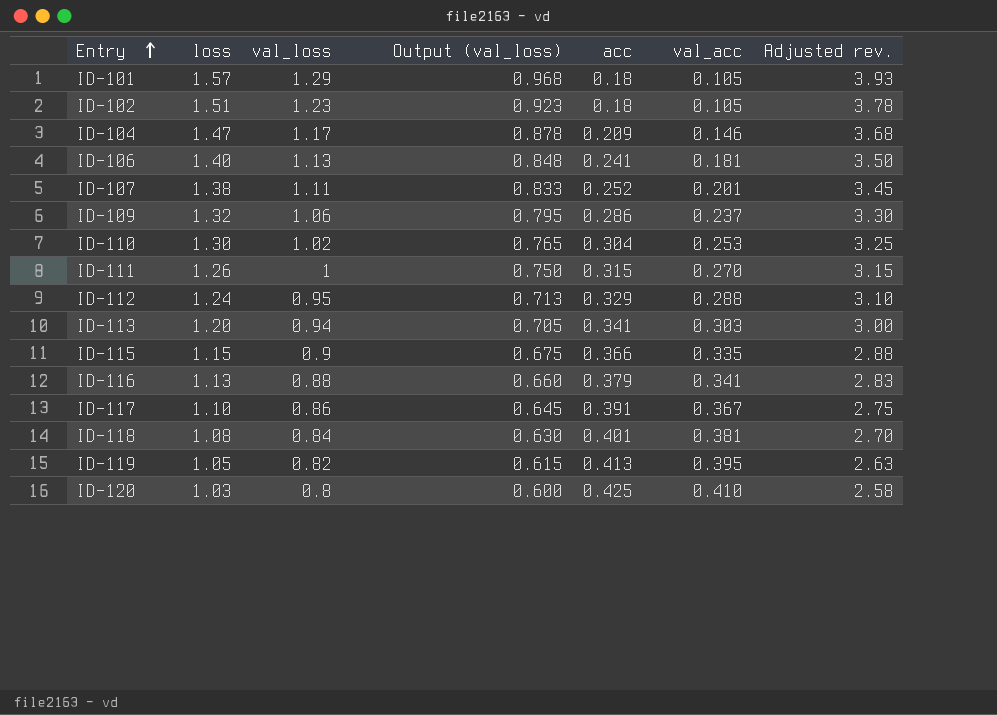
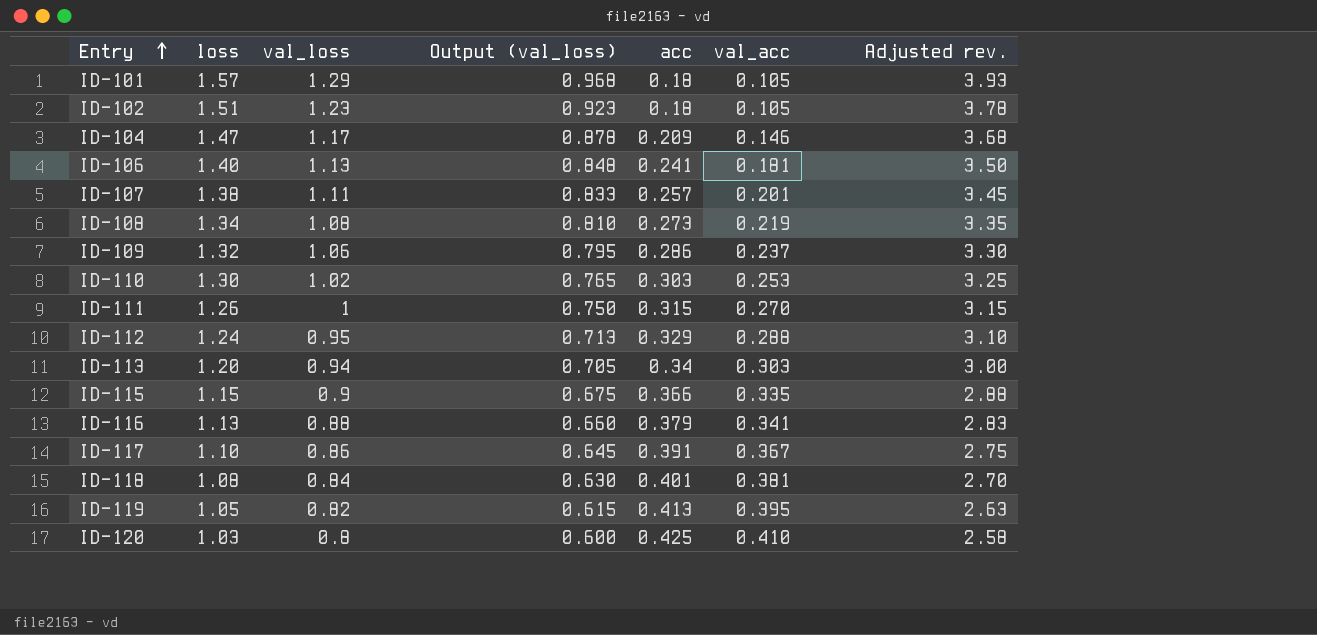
ID-107 | acc: 0.252 -> 0.257
row ID-108: none -> 1.34 | 1.08 | 0.810 | 0.273 | 0.219 | 3.35
ID-110 | acc: 0.304 -> 0.303
ID-113 | acc: 0.341 -> 0.34

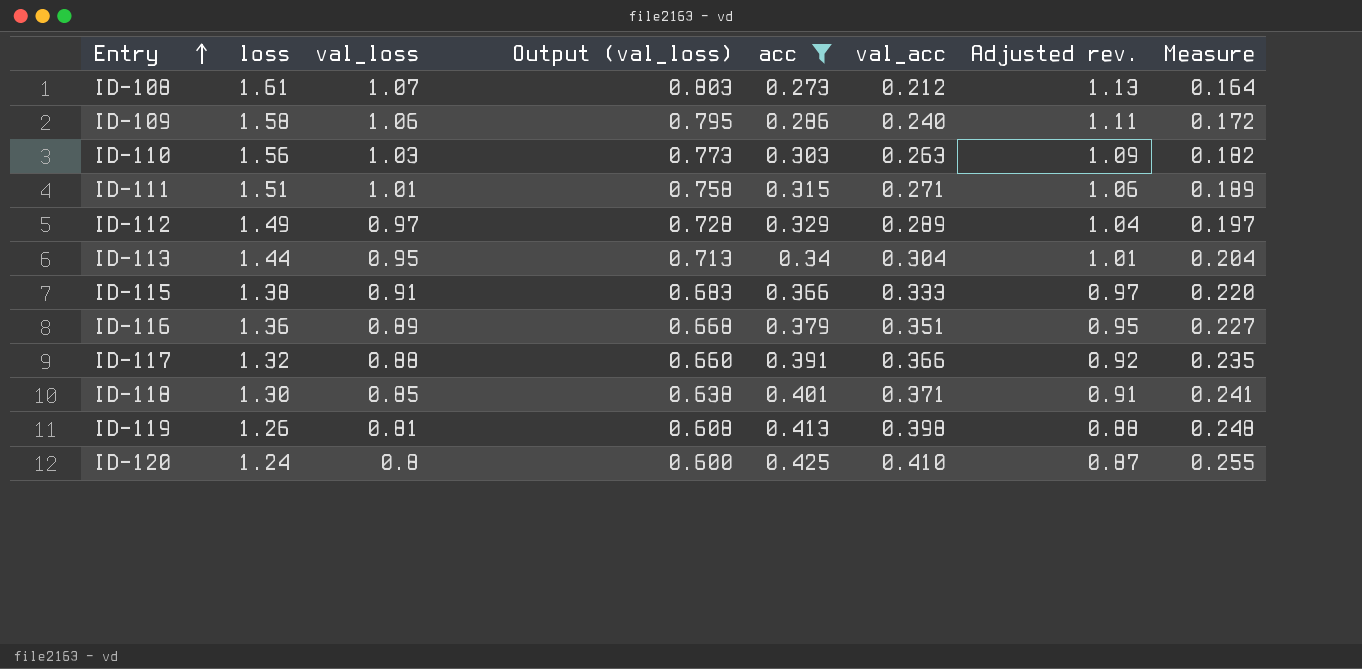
filter: none -> acc >= 0.273
column Adjusted rev. | formula: [loss] * 2.5 -> [loss] * 0.7
column Measure | formula: none -> [acc] * 0.6
ID-108 | loss: 1.34 -> 1.61
ID-108 | val_loss: 1.08 -> 1.07
ID-108 | Output (val_loss): 0.810 -> 0.803
ID-108 | val_acc: 0.219 -> 0.212
ID-109 | loss: 1.32 -> 1.58
ID-109 | val_acc: 0.237 -> 0.240
ID-110 | loss: 1.30 -> 1.56
ID-110 | val_loss: 1.02 -> 1.03
ID-110 | Output (val_loss): 0.765 -> 0.773
ID-110 | val_acc: 0.253 -> 0.263
ID-111 | loss: 1.26 -> 1.51
ID-111 | val_loss: 1 -> 1.01
ID-111 | Output (val_loss): 0.750 -> 0.758
ID-111 | val_acc: 0.270 -> 0.271
ID-112 | loss: 1.24 -> 1.49
ID-112 | val_loss: 0.95 -> 0.97
ID-112 | Output (val_loss): 0.713 -> 0.728
ID-112 | val_acc: 0.288 -> 0.289
ID-113 | loss: 1.20 -> 1.44
ID-113 | val_loss: 0.94 -> 0.95
ID-113 | Output (val_loss): 0.705 -> 0.713
ID-113 | val_acc: 0.303 -> 0.304
ID-115 | loss: 1.15 -> 1.38
ID-115 | val_loss: 0.9 -> 0.91
ID-115 | Output (val_loss): 0.675 -> 0.683
ID-115 | val_acc: 0.335 -> 0.333
ID-116 | loss: 1.13 -> 1.36
ID-116 | val_loss: 0.88 -> 0.89
ID-116 | Output (val_loss): 0.660 -> 0.668
ID-116 | val_acc: 0.341 -> 0.351
ID-117 | loss: 1.10 -> 1.32
ID-117 | val_loss: 0.86 -> 0.88
ID-117 | Output (val_loss): 0.645 -> 0.660
ID-117 | val_acc: 0.367 -> 0.366
ID-118 | loss: 1.08 -> 1.30
ID-118 | val_loss: 0.84 -> 0.85
ID-118 | Output (val_loss): 0.630 -> 0.638
ID-118 | val_acc: 0.381 -> 0.371
ID-119 | loss: 1.05 -> 1.26
ID-119 | val_loss: 0.82 -> 0.81
ID-119 | Output (val_loss): 0.615 -> 0.608
ID-119 | val_acc: 0.395 -> 0.398
ID-120 | loss: 1.03 -> 1.24

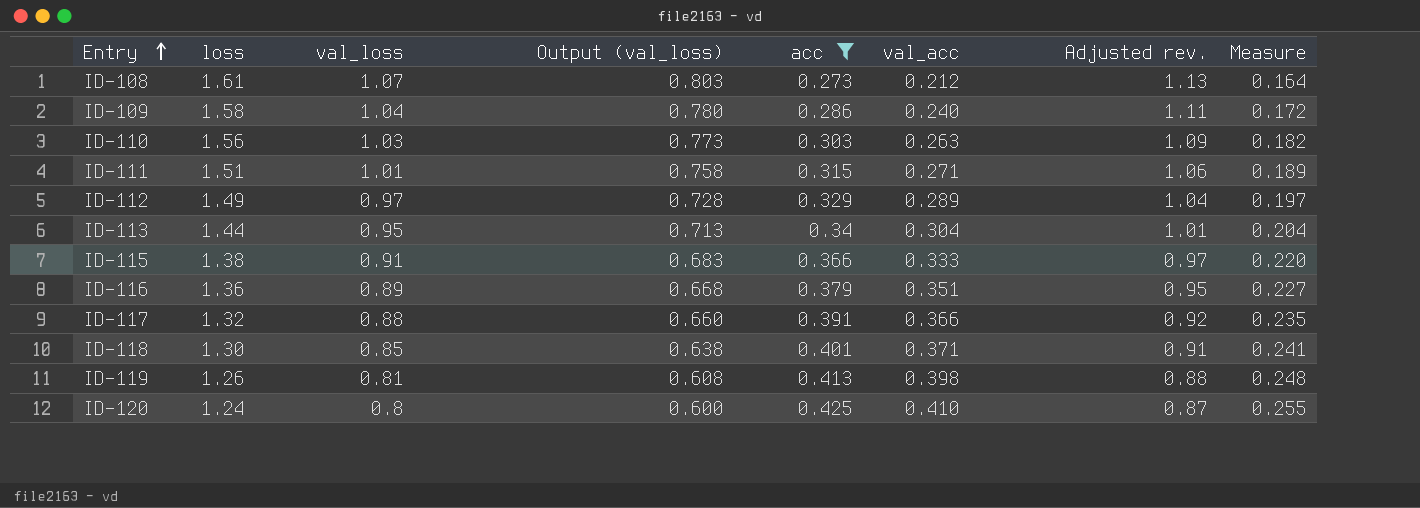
ID-109 | val_loss: 1.06 -> 1.04
ID-109 | Output (val_loss): 0.795 -> 0.780

